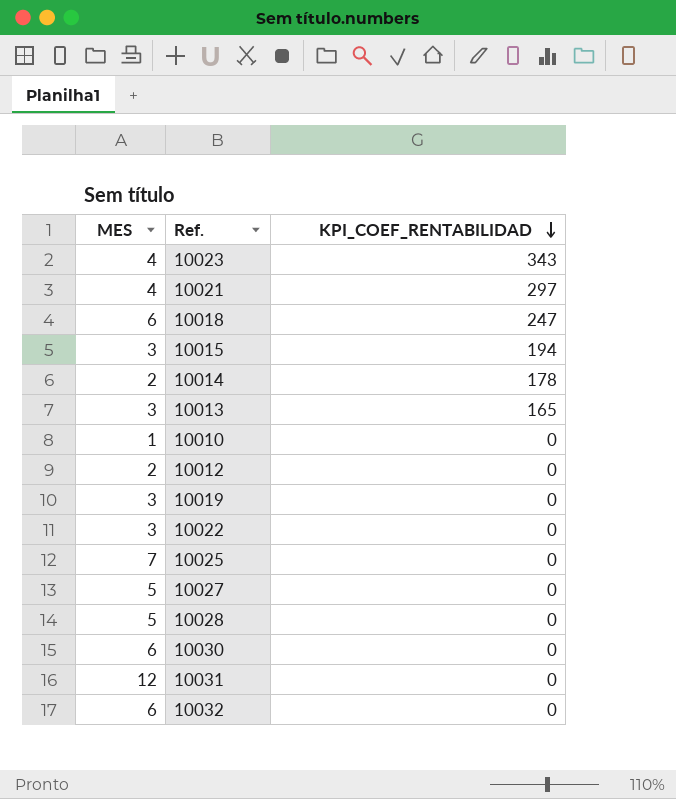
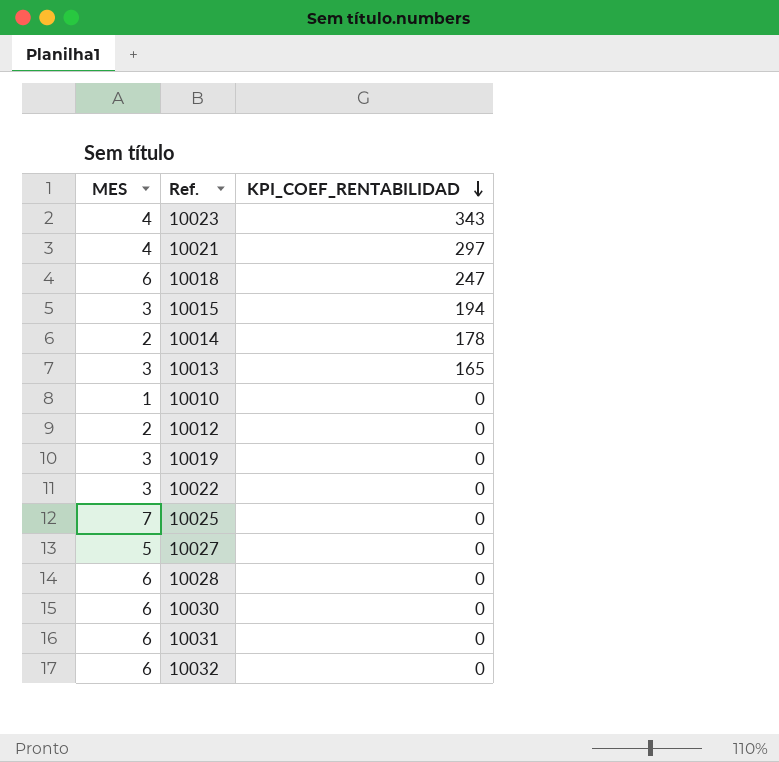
10028 | MES: 5 -> 6
10031 | MES: 12 -> 6

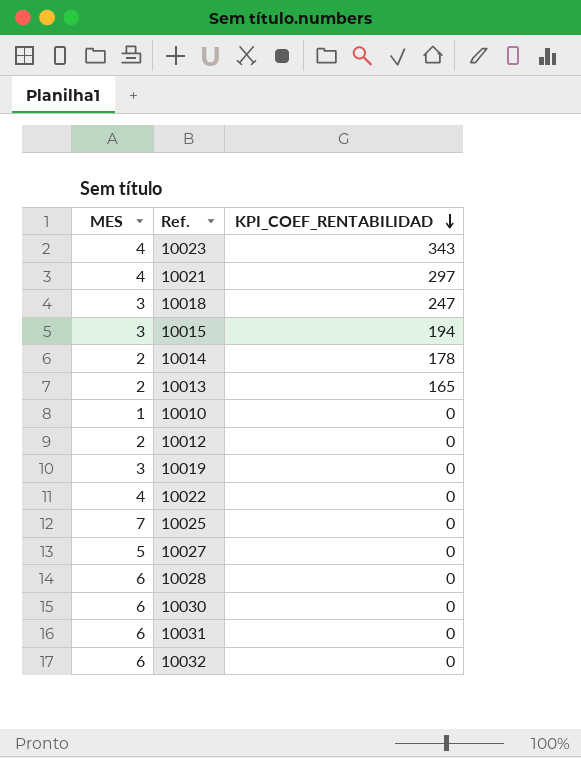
10018 | MES: 6 -> 3
10013 | MES: 3 -> 2
10022 | MES: 3 -> 4

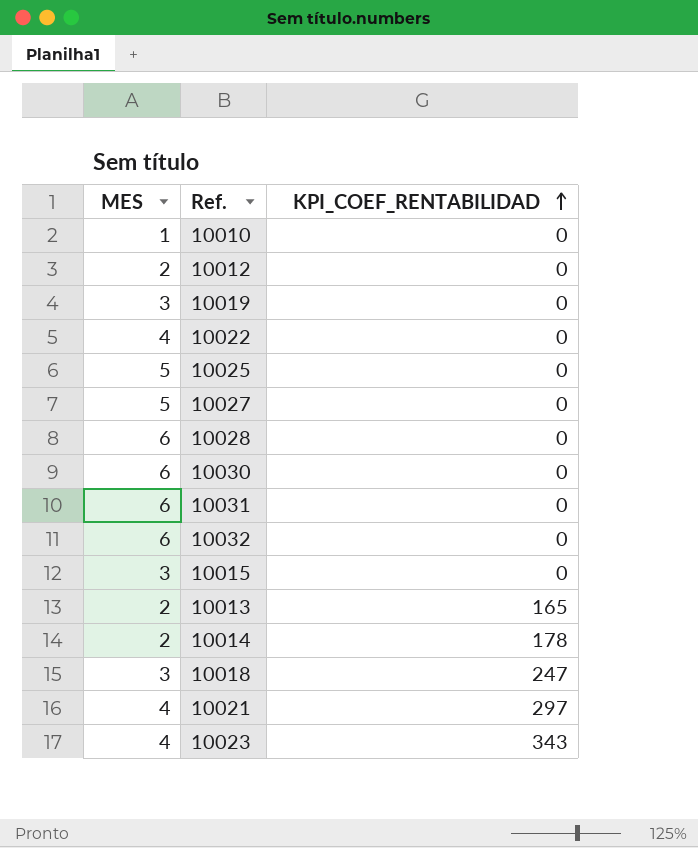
row order: KPI_COEF_RENTABILIDAD descending -> KPI_COEF_RENTABILIDAD ascending
10025 | MES: 7 -> 5
10015 | KPI_COEF_RENTABILIDAD: 194 -> 0

